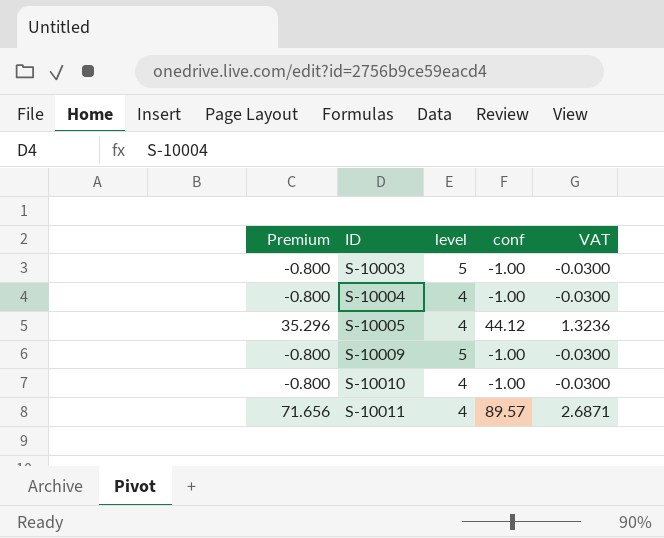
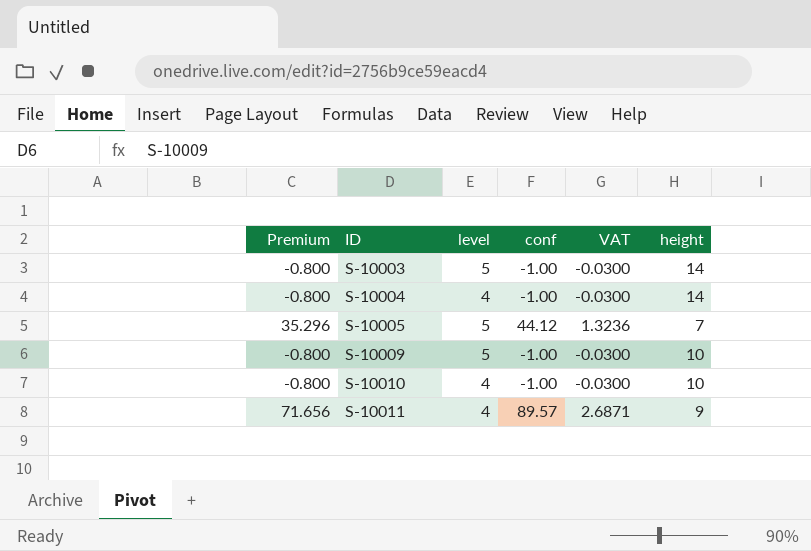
column height | position: none -> 6
S-10005 | level: 4 -> 5

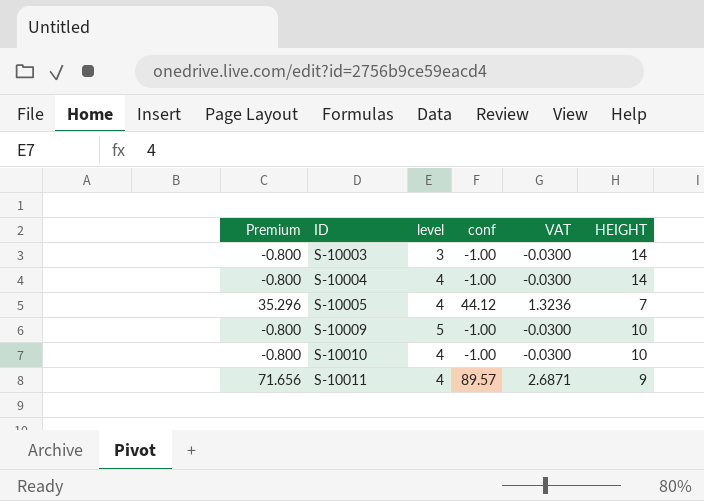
column name: height -> HEIGHT
S-10003 | level: 5 -> 3
S-10005 | level: 5 -> 4

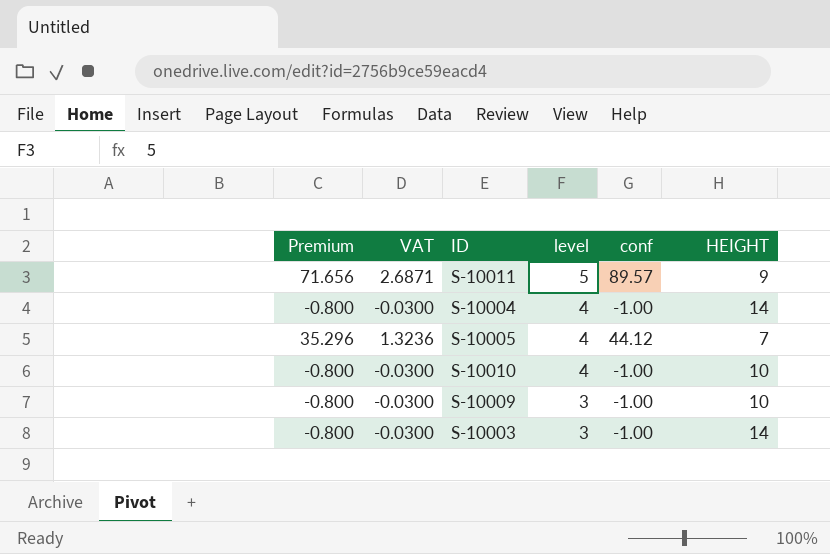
row order: ID ascending -> level descending
column VAT | position: 5 -> 2
S-10011 | level: 4 -> 5
S-10009 | level: 5 -> 3

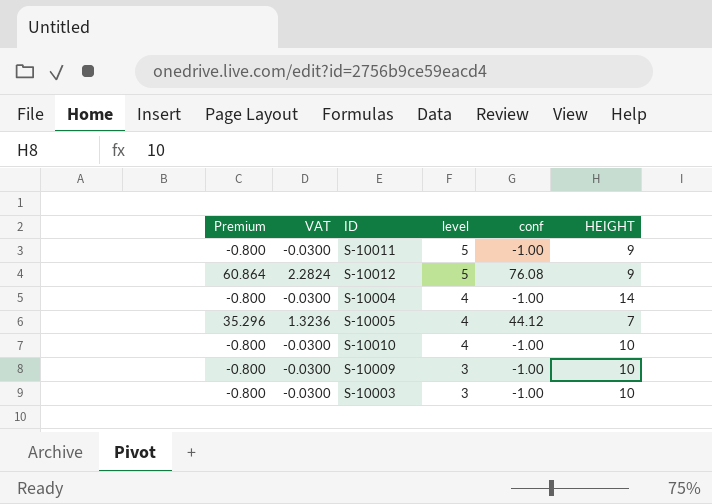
S-10011 | Premium: 71.656 -> -0.800
S-10011 | VAT: 2.6871 -> -0.0300
S-10011 | conf: 89.57 -> -1.00
row S-10012: none -> 60.864 | 2.2824 | 5 | 76.08 | 9
S-10003 | HEIGHT: 14 -> 10

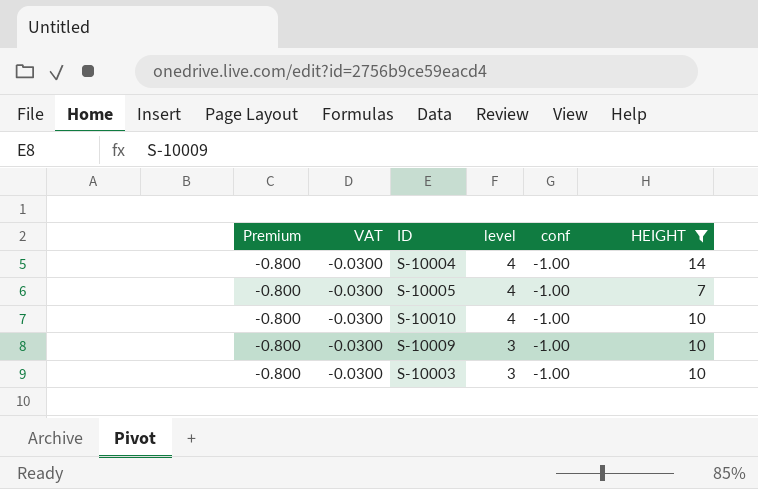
filter: none -> HEIGHT != 9
S-10005 | Premium: 35.296 -> -0.800
S-10005 | VAT: 1.3236 -> -0.0300
S-10005 | conf: 44.12 -> -1.00

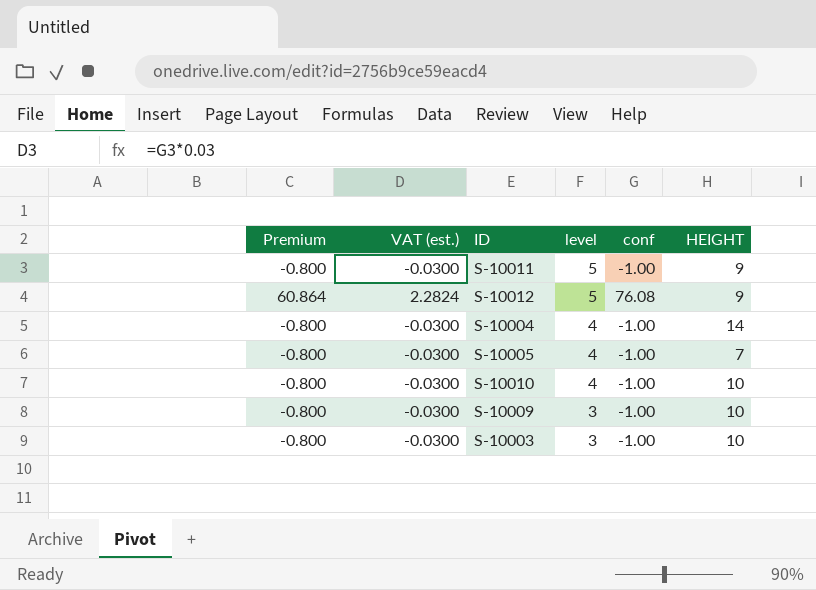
filter: HEIGHT != 9 -> none
column name: VAT -> VAT (est.)

